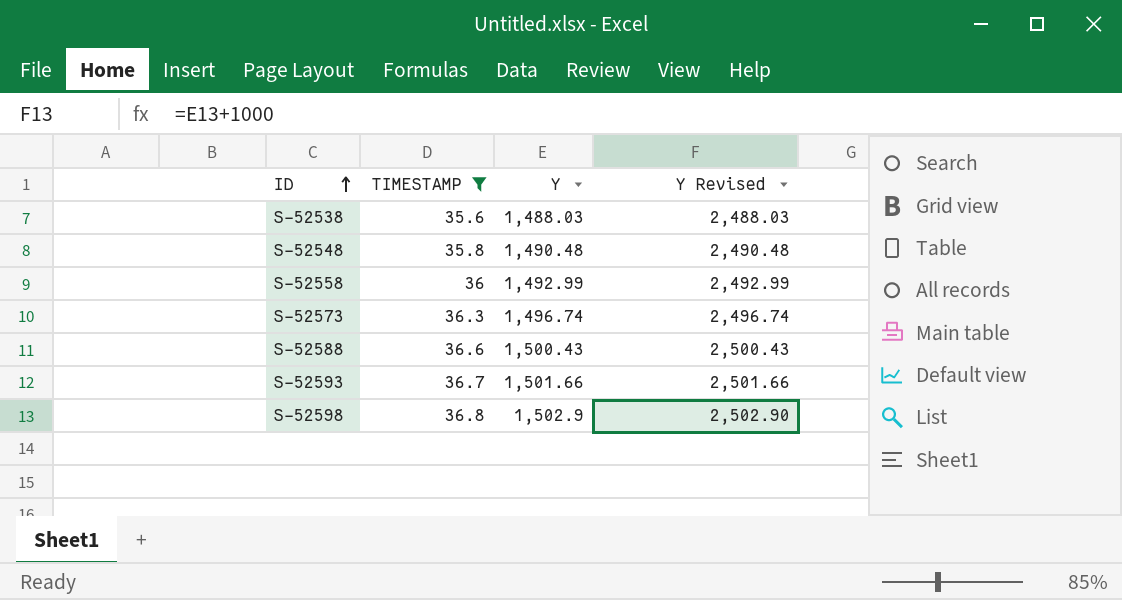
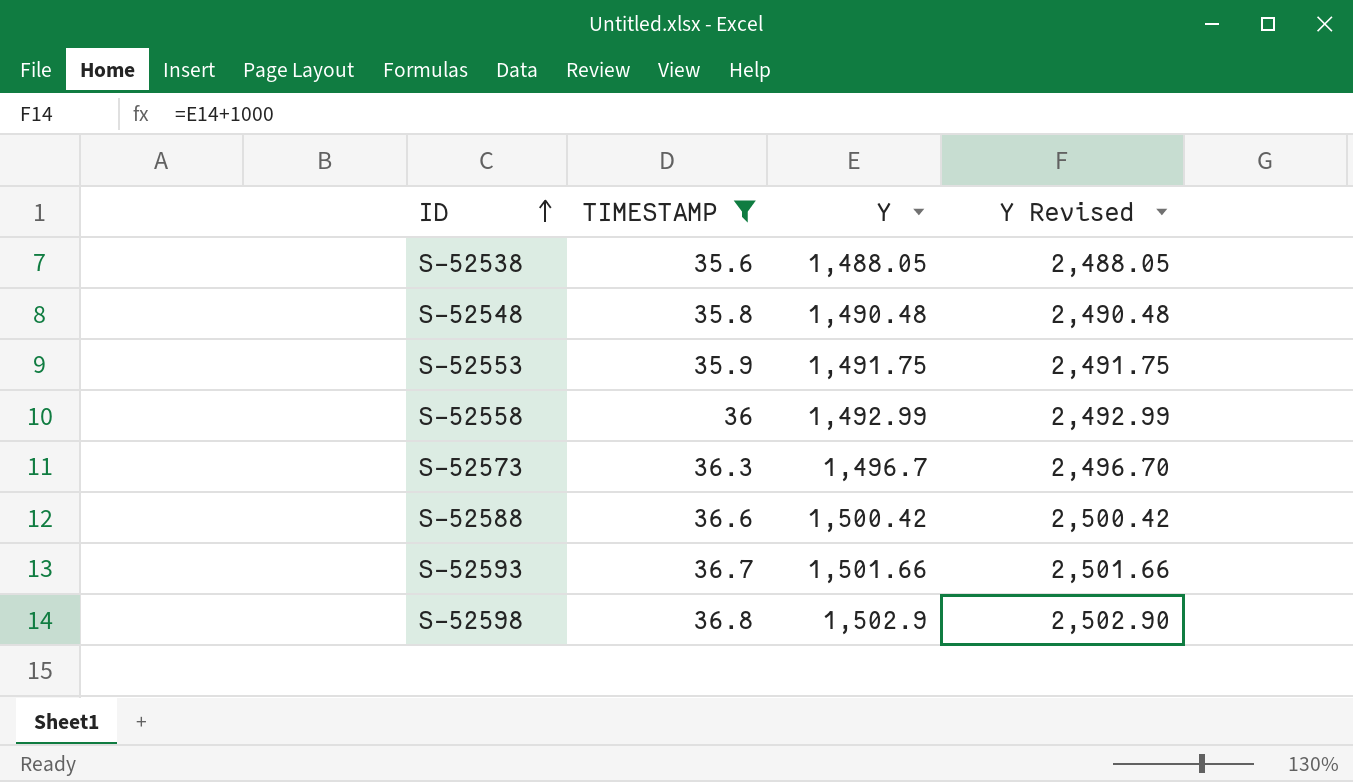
S-52538 | Y: 1,488.03 -> 1,488.05
S-52538 | Y Revised: 2,488.03 -> 2,488.05
row S-52553: none -> 35.9 | 1,491.75 | 2,491.75
S-52573 | Y: 1,496.74 -> 1,496.7
S-52573 | Y Revised: 2,496.74 -> 2,496.70
S-52588 | Y: 1,500.43 -> 1,500.42
S-52588 | Y Revised: 2,500.43 -> 2,500.42

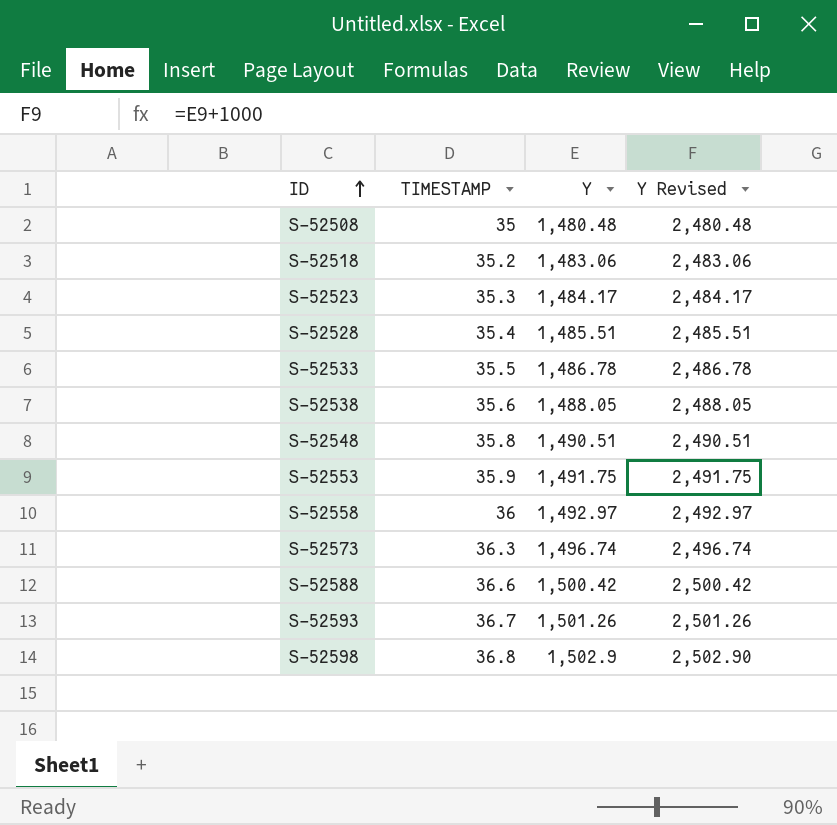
filter: TIMESTAMP >= 35.6 -> none
S-52548 | Y: 1,490.48 -> 1,490.51
S-52548 | Y Revised: 2,490.48 -> 2,490.51
S-52558 | Y: 1,492.99 -> 1,492.97
S-52558 | Y Revised: 2,492.99 -> 2,492.97
S-52573 | Y: 1,496.7 -> 1,496.74
S-52573 | Y Revised: 2,496.70 -> 2,496.74
S-52593 | Y: 1,501.66 -> 1,501.26
S-52593 | Y Revised: 2,501.66 -> 2,501.26

